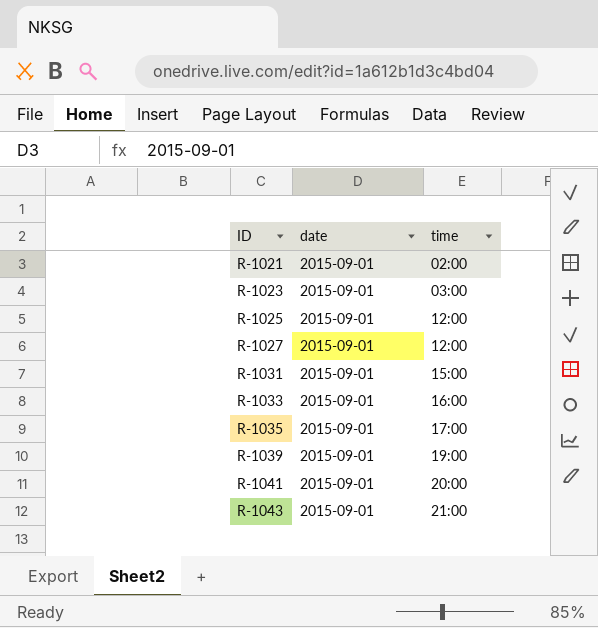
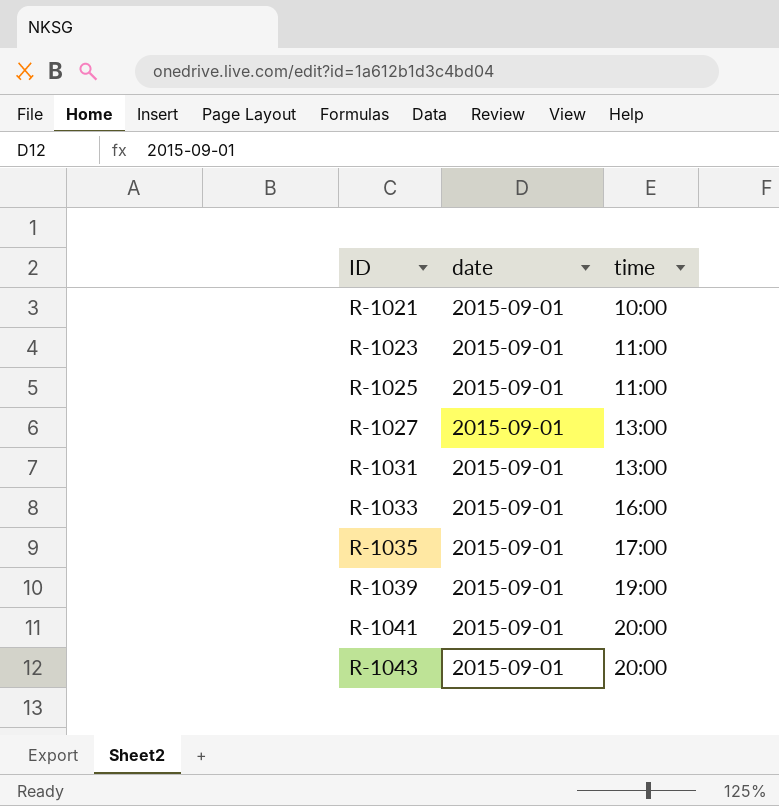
R-1021 | time: 02:00 -> 10:00
R-1023 | time: 03:00 -> 11:00
R-1025 | time: 12:00 -> 11:00
R-1027 | time: 12:00 -> 13:00
R-1031 | time: 15:00 -> 13:00
R-1043 | time: 21:00 -> 20:00

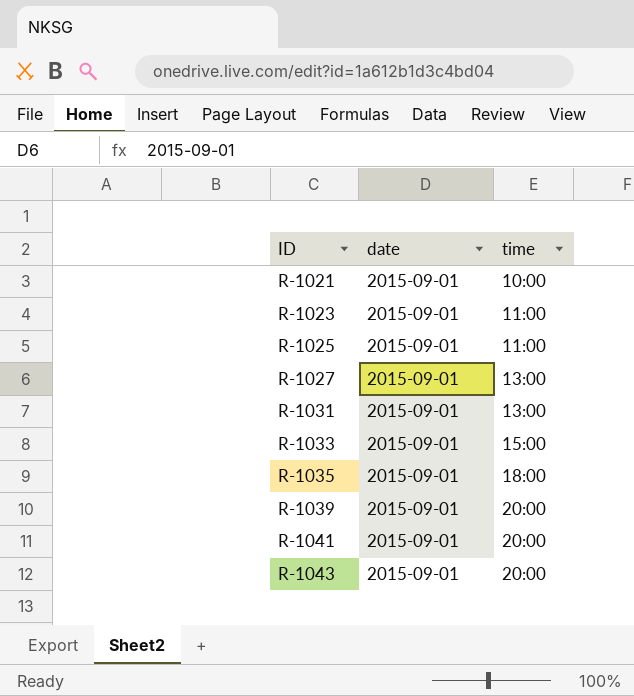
R-1033 | time: 16:00 -> 15:00
R-1035 | time: 17:00 -> 18:00
R-1039 | time: 19:00 -> 20:00

